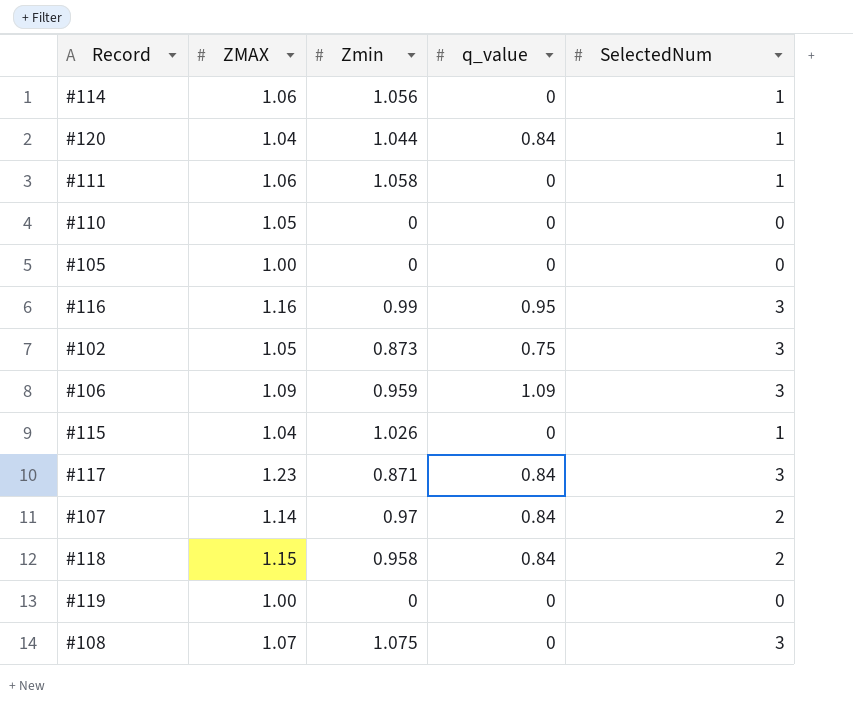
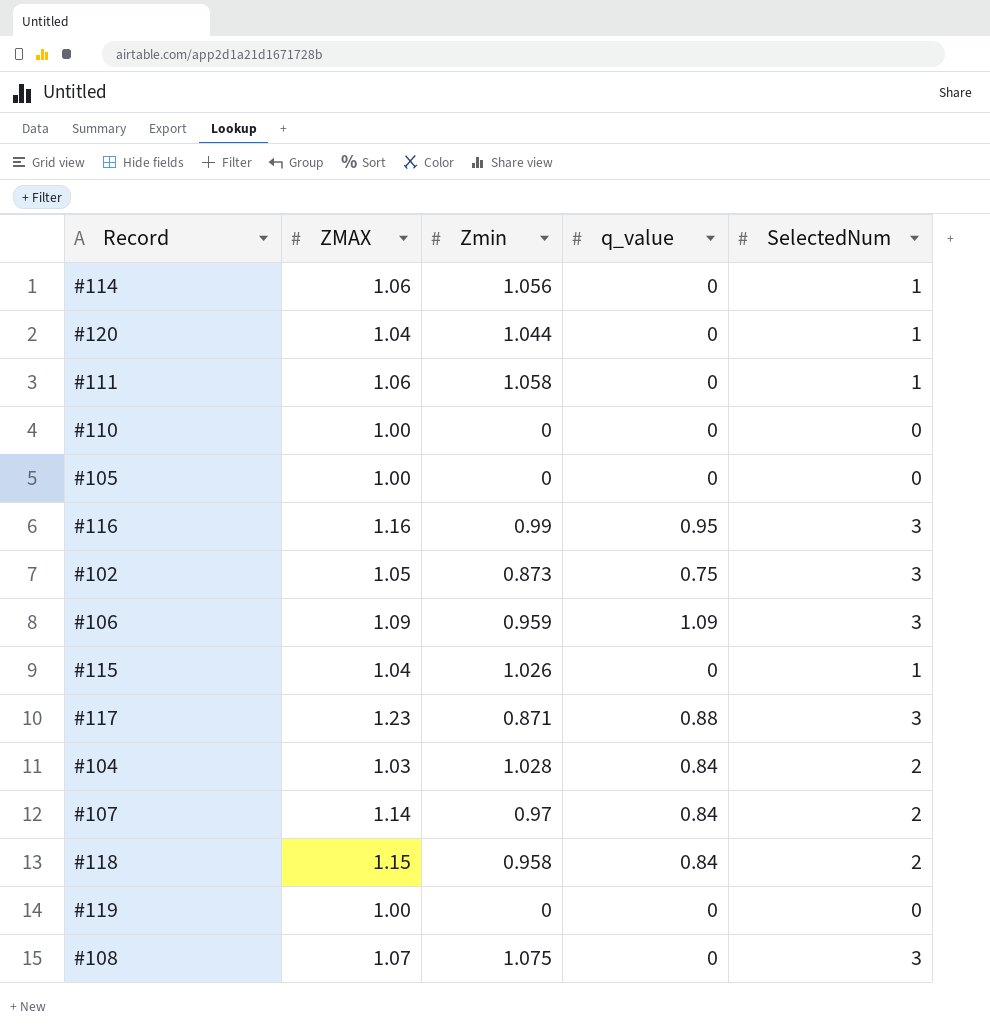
#120 | q_value: 0.84 -> 0
#110 | ZMAX: 1.05 -> 1.00
#117 | q_value: 0.84 -> 0.88
row #104: none -> 1.03 | 1.028 | 0.84 | 2

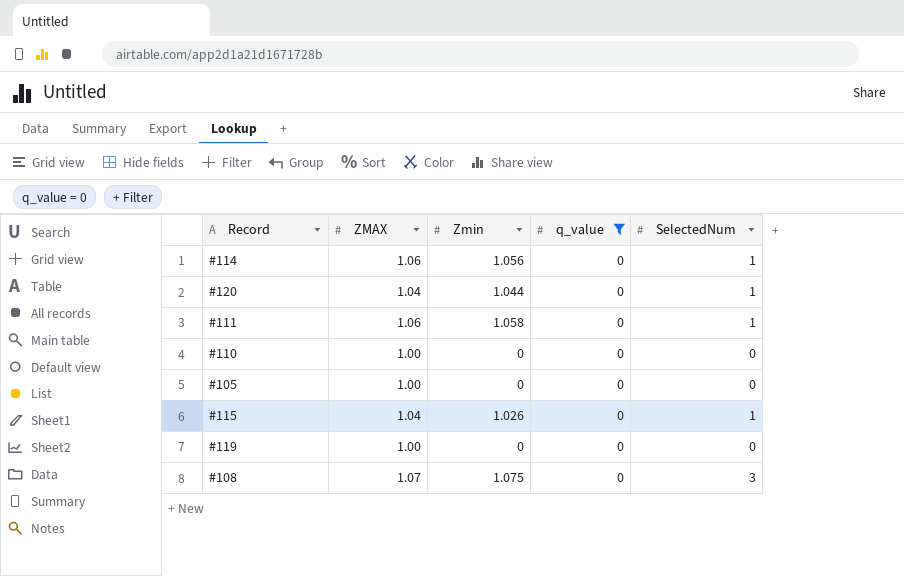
filter: none -> q_value = 0

